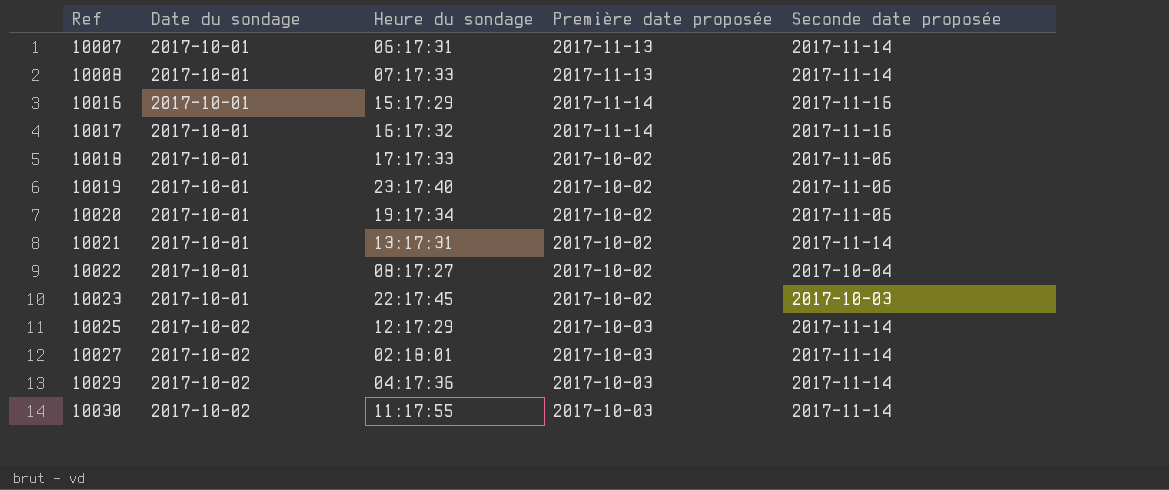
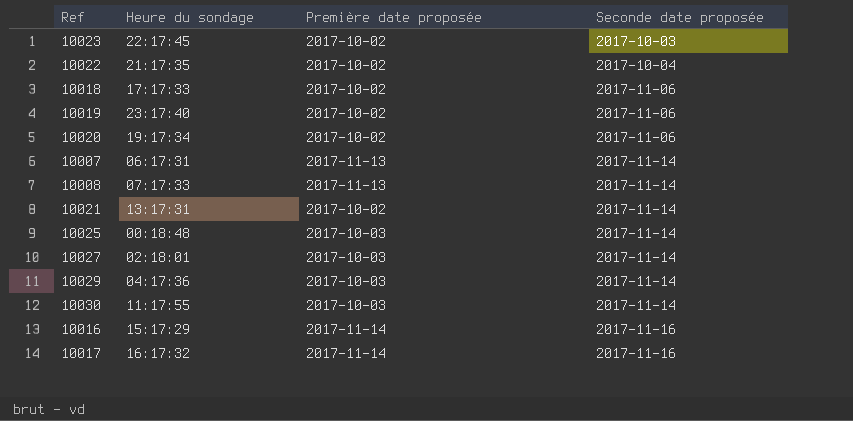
row order: Ref ascending -> Seconde date proposée ascending
column Date du sondage | position: 2 -> none
10022 | Heure du sondage: 08:17:27 -> 21:17:35
10025 | Heure du sondage: 12:17:29 -> 00:18:48

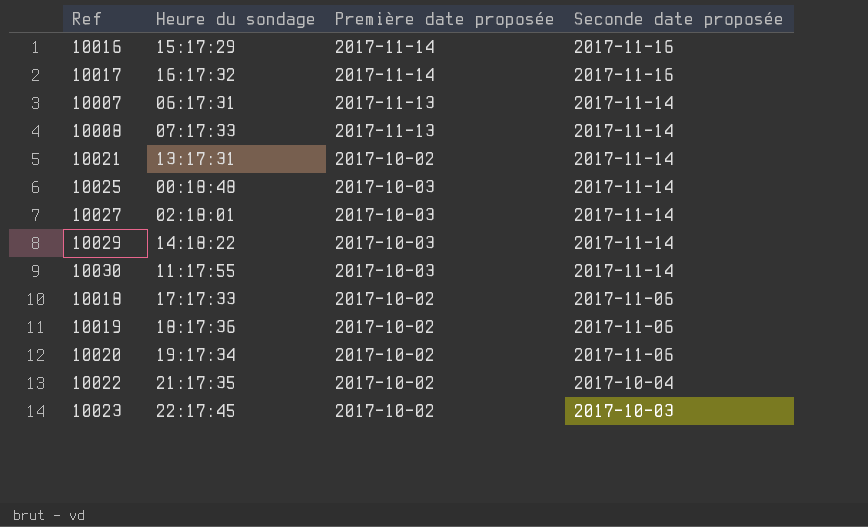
row order: Seconde date proposée ascending -> Seconde date proposée descending
10029 | Heure du sondage: 04:17:36 -> 14:18:22
10019 | Heure du sondage: 23:17:40 -> 18:17:36

